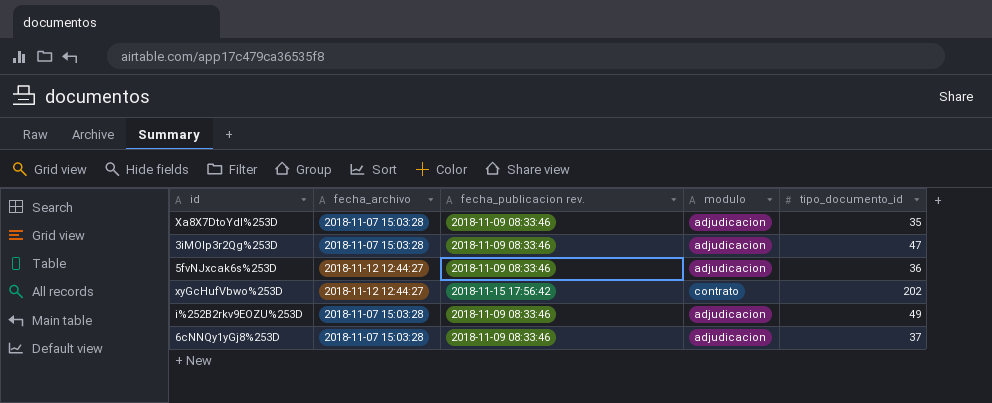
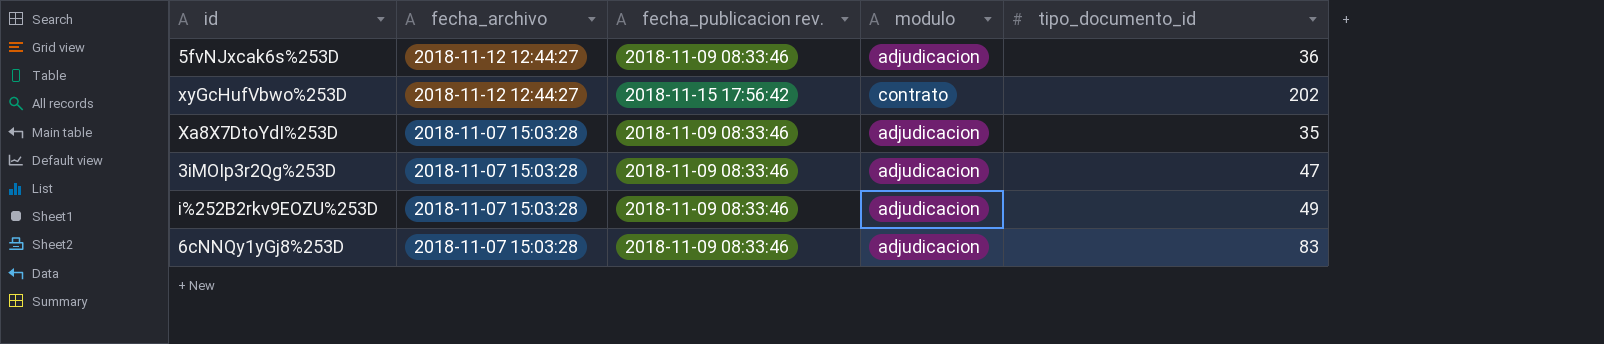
row order: none -> fecha_archivo descending
6cNNQy1yGj8%253D | tipo_documento_id: 37 -> 83

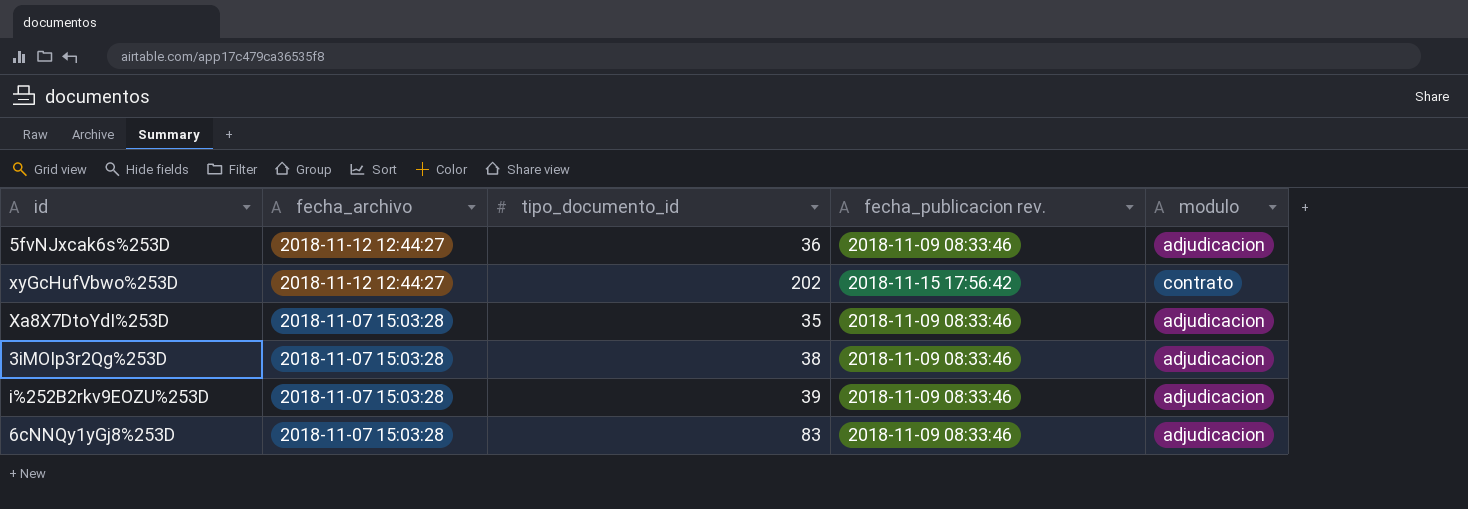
column tipo_documento_id | position: 5 -> 3
3iMOIp3r2Qg%253D | tipo_documento_id: 47 -> 38
i%252B2rkv9EOZU%253D | tipo_documento_id: 49 -> 39

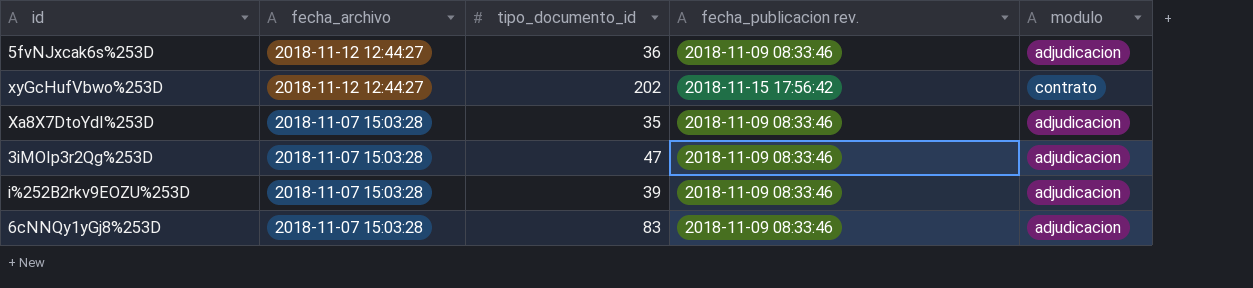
3iMOIp3r2Qg%253D | tipo_documento_id: 38 -> 47

